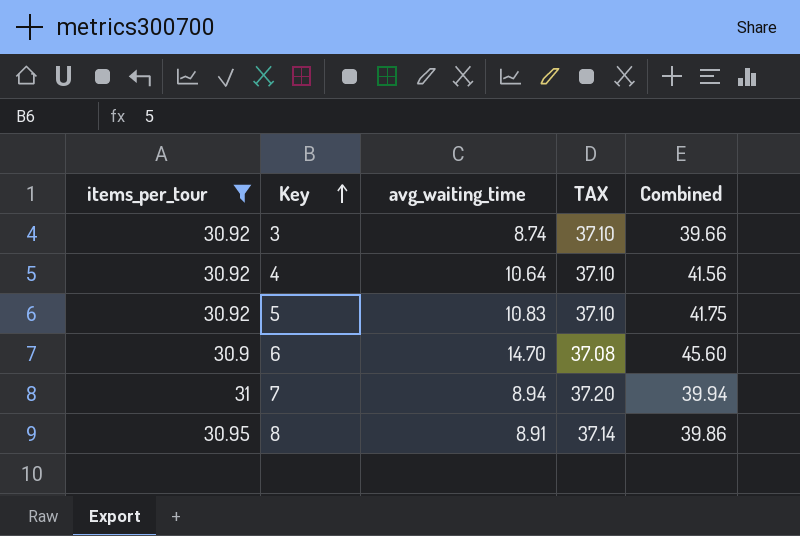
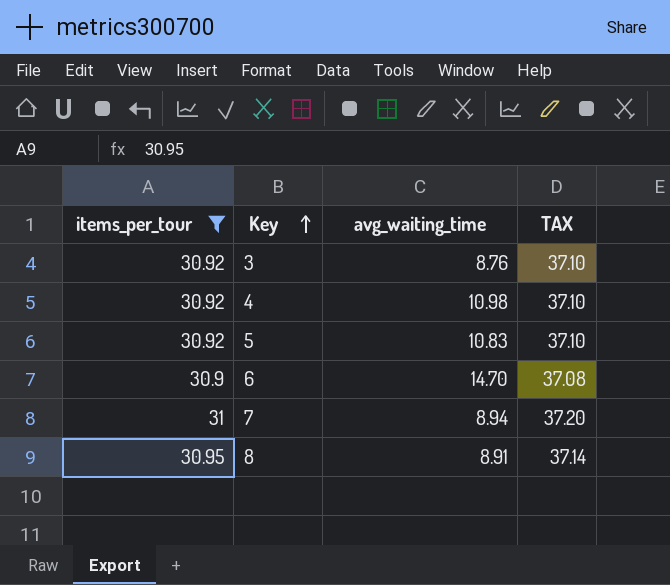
column Combined | formula: [items_per_tour] + [avg_waiting_time] -> none
3 | avg_waiting_time: 8.74 -> 8.76
4 | avg_waiting_time: 10.64 -> 10.98

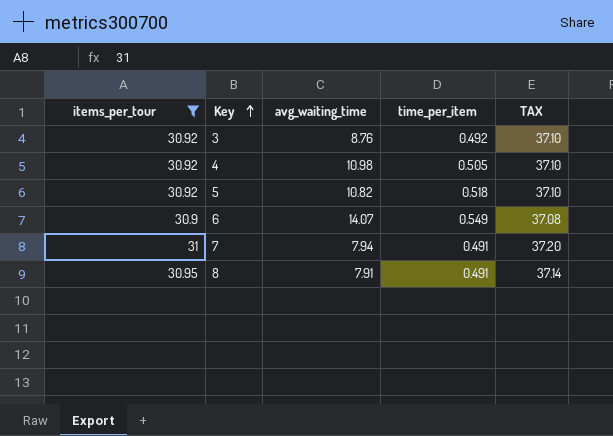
column time_per_item | position: none -> 4
5 | avg_waiting_time: 10.83 -> 10.82
6 | avg_waiting_time: 14.70 -> 14.07
7 | avg_waiting_time: 8.94 -> 7.94
8 | avg_waiting_time: 8.91 -> 7.91

